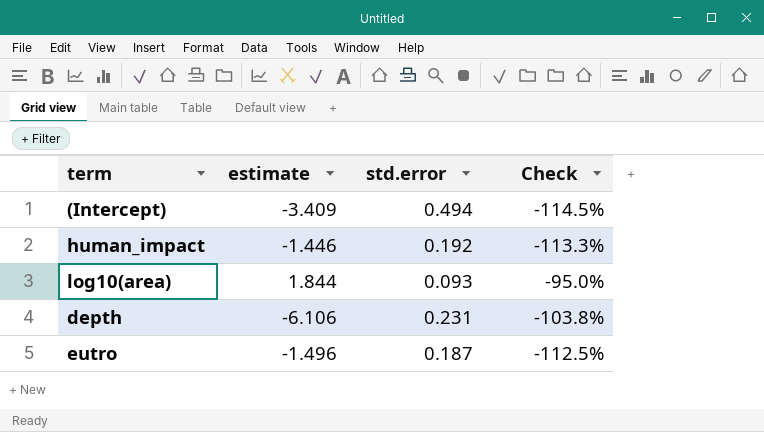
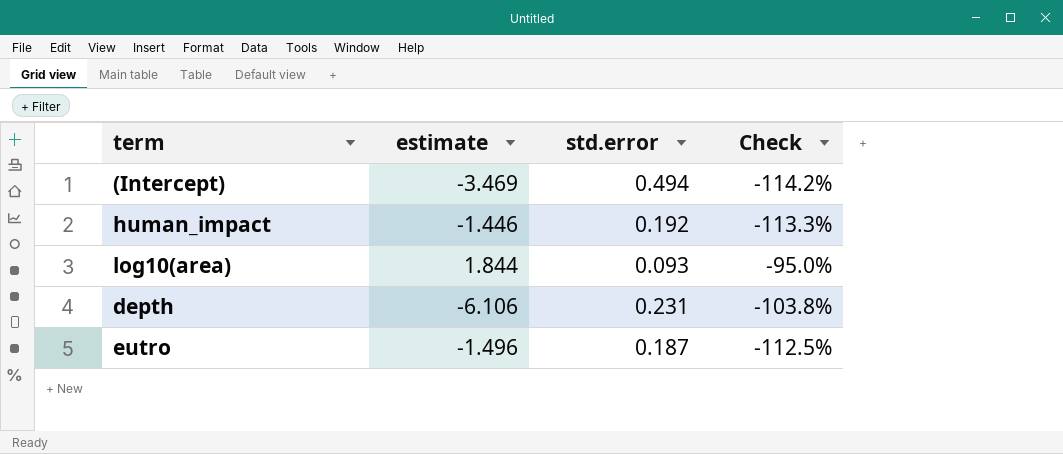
(Intercept) | estimate: -3.409 -> -3.469
(Intercept) | Check: -114.5% -> -114.2%

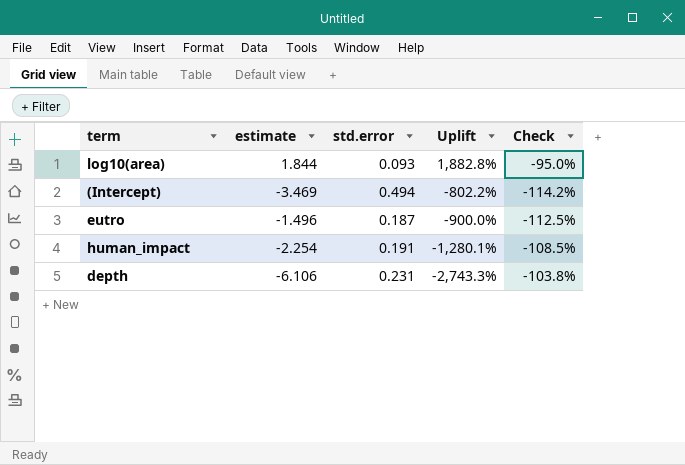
row order: none -> Uplift descending
column Uplift | formula: none -> ([estimate] - [std.error]) / [std.error]
human_impact | estimate: -1.446 -> -2.254
human_impact | std.error: 0.192 -> 0.191
human_impact | Check: -113.3% -> -108.5%

